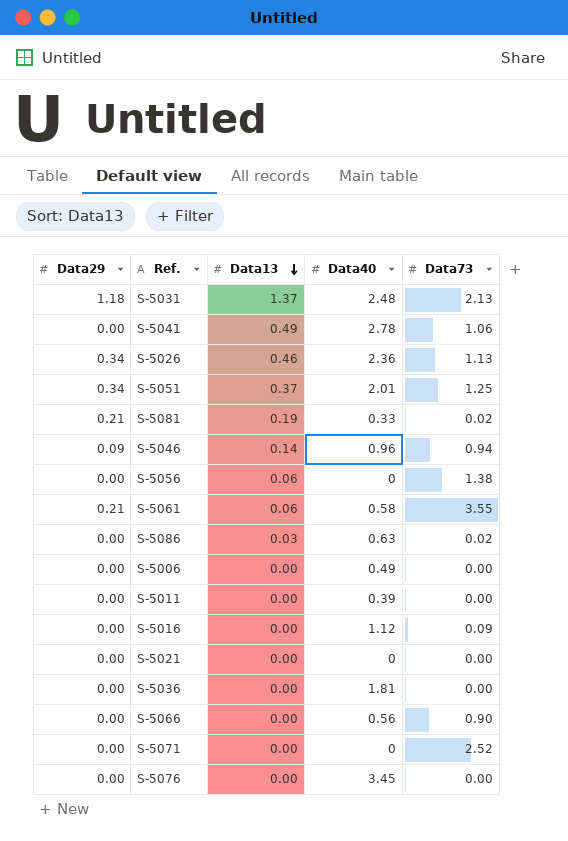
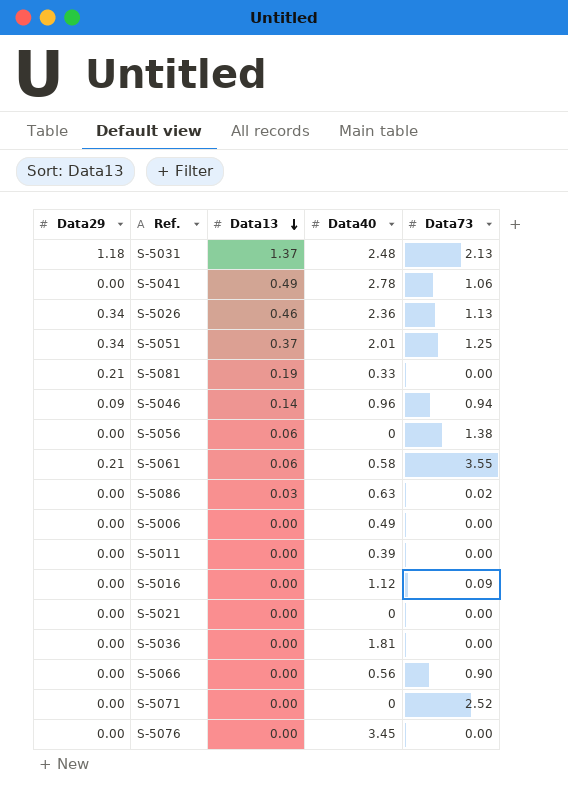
S-5081 | Data73: 0.02 -> 0.00

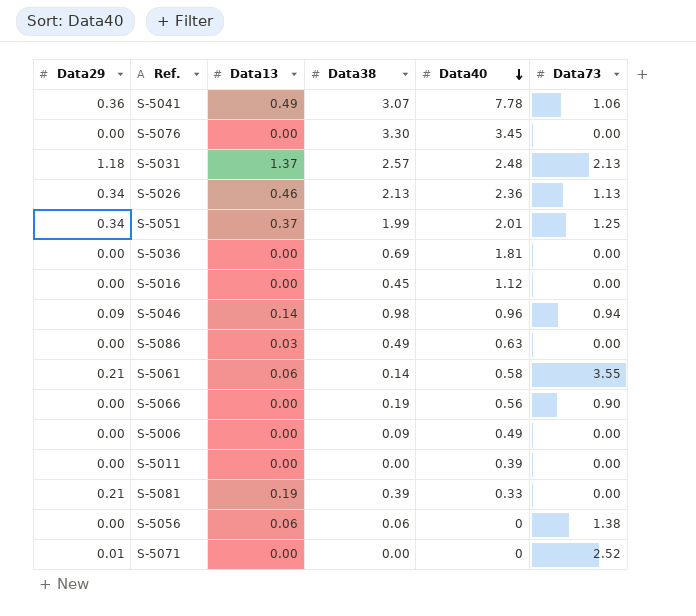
row order: Data13 descending -> Data40 descending
column Data38 | position: none -> 4
row S-5021: 0.00 | 0.00 | 0 | 0.00 -> none
S-5041 | Data29: 0.00 -> 0.36
S-5041 | Data40: 2.78 -> 7.78
S-5016 | Data73: 0.09 -> 0.00
S-5086 | Data73: 0.02 -> 0.00
S-5071 | Data29: 0.00 -> 0.01

